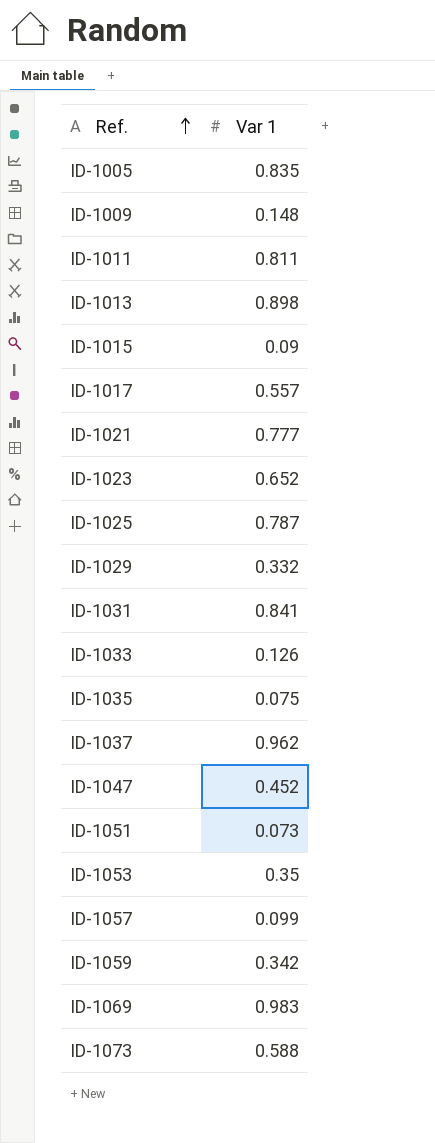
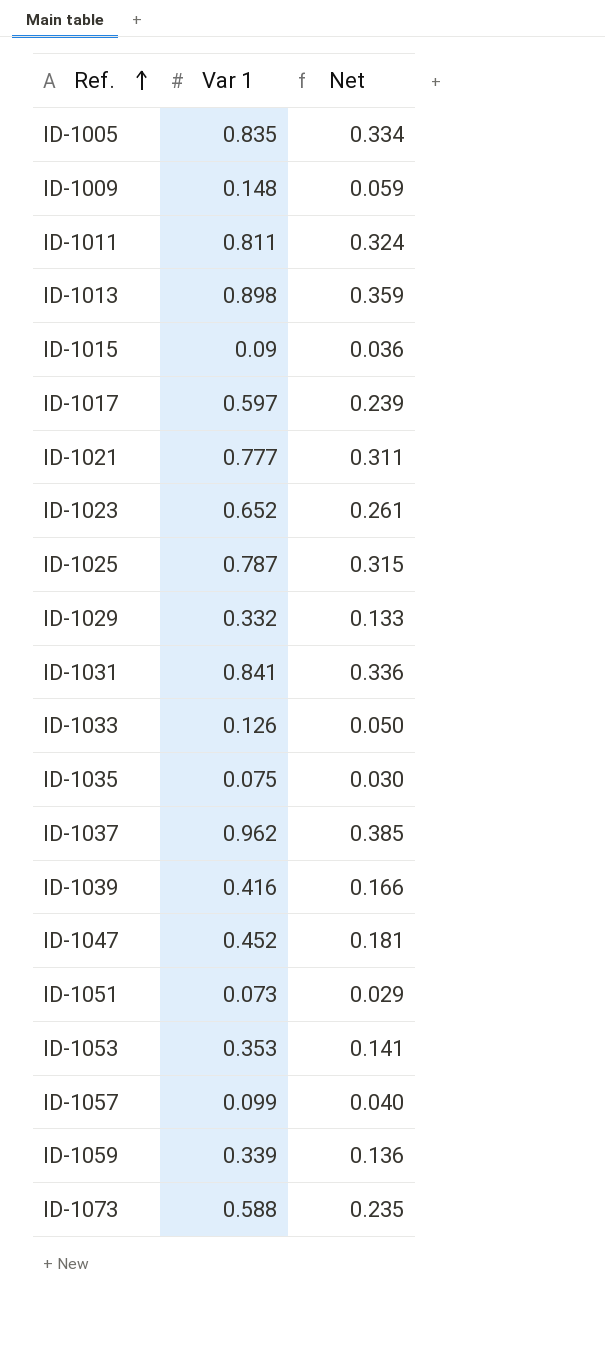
column Net | formula: none -> [Var 1] * 0.4
row ID-1069: 0.983 -> none
ID-1017 | Var 1: 0.557 -> 0.597
row ID-1039: none -> 0.416 | 0.166
ID-1053 | Var 1: 0.35 -> 0.353
ID-1059 | Var 1: 0.342 -> 0.339

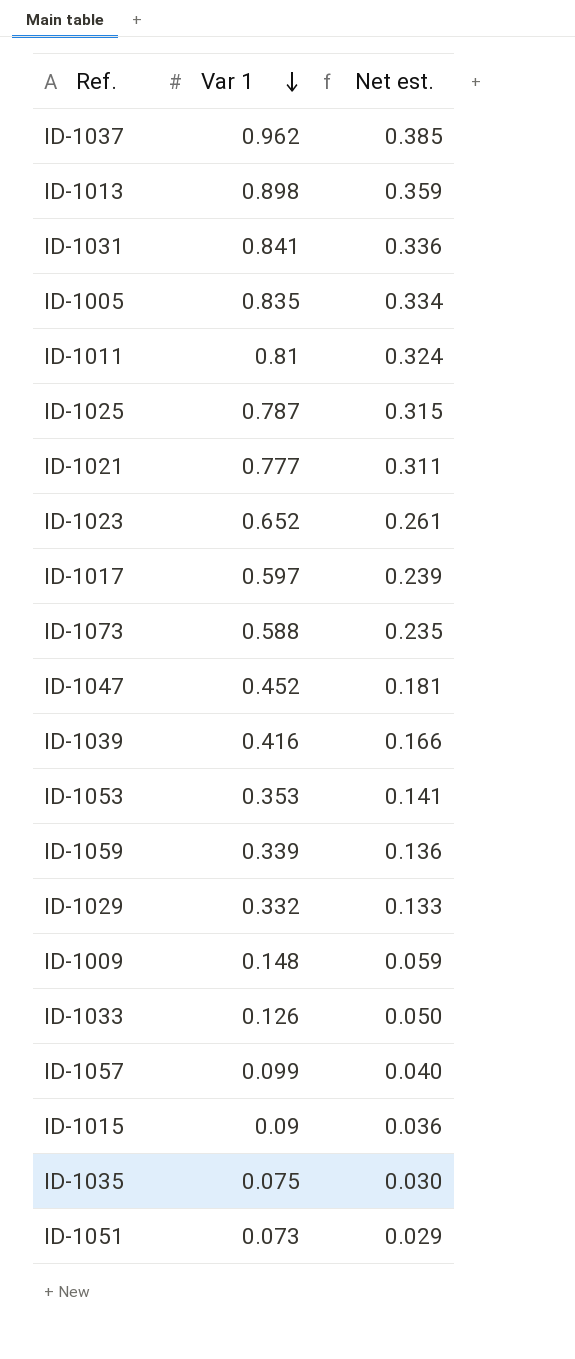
row order: Ref. ascending -> Var 1 descending
column name: Net -> Net est.
ID-1011 | Var 1: 0.811 -> 0.81

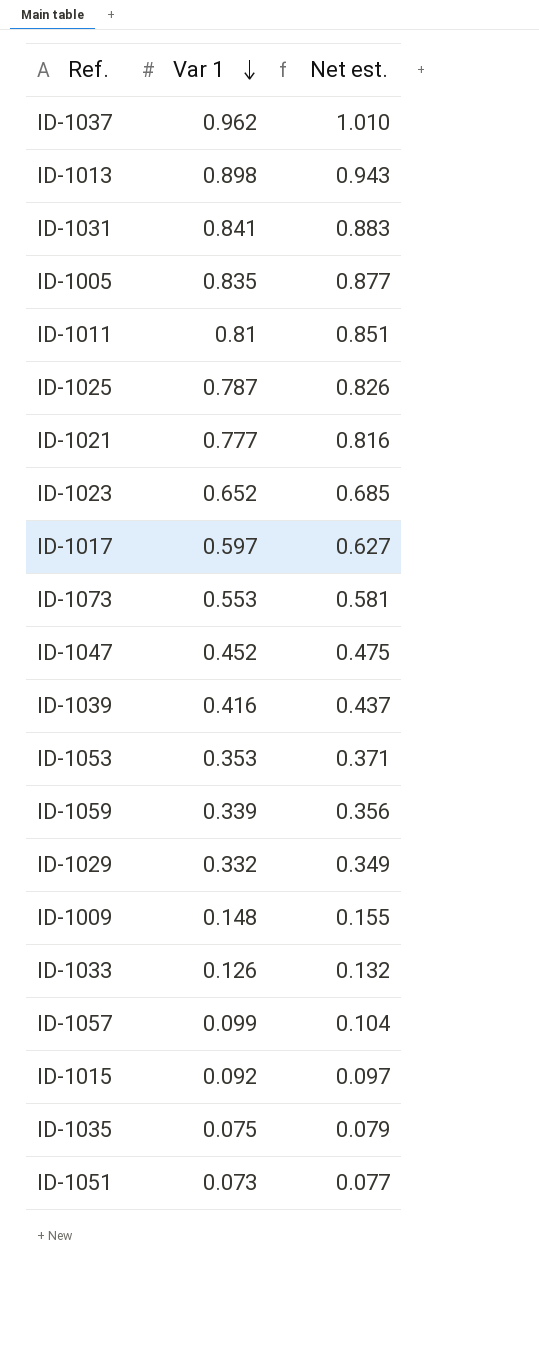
column Net est. | formula: [Var 1] * 0.4 -> [Var 1] * 1.05
ID-1073 | Var 1: 0.588 -> 0.553
ID-1015 | Var 1: 0.09 -> 0.092

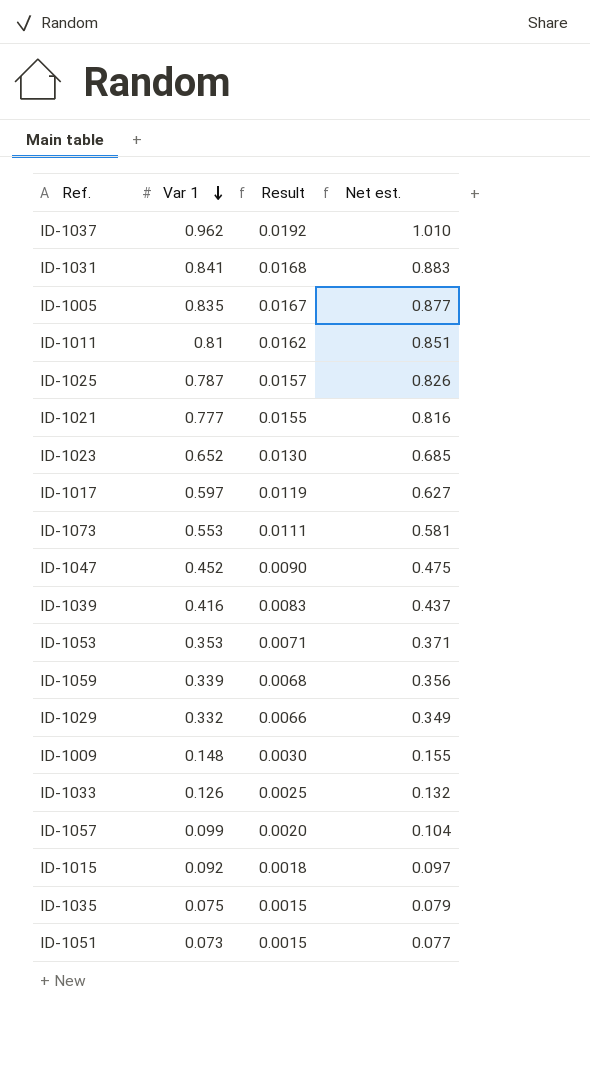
column Result | formula: none -> [Var 1] * 0.02
row ID-1013: 0.898 | 0.943 -> none

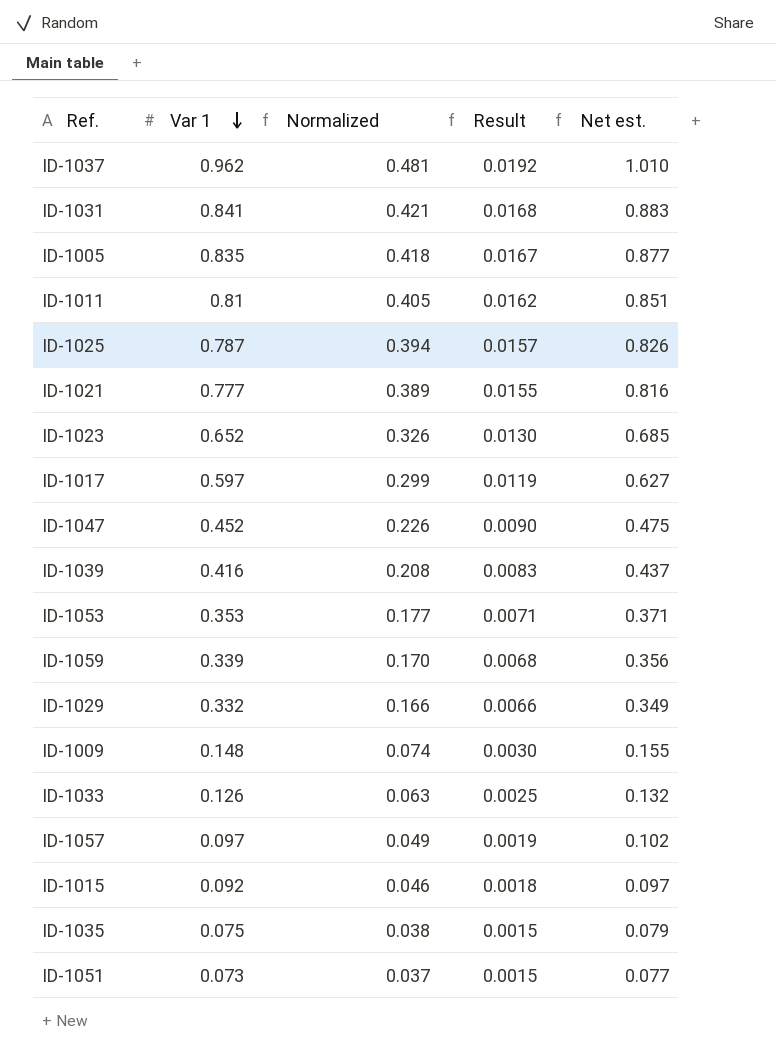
column Normalized | formula: none -> [Var 1] * 0.5
row ID-1073: 0.553 | 0.0111 | 0.581 -> none
ID-1057 | Var 1: 0.099 -> 0.097
ID-1057 | Result: 0.0020 -> 0.0019
ID-1057 | Net est.: 0.104 -> 0.102

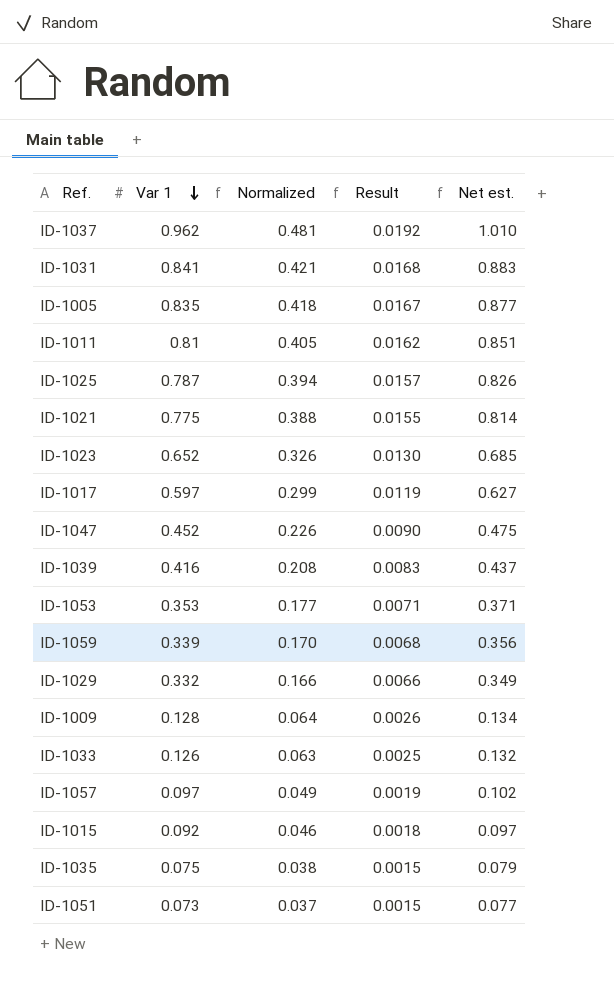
ID-1021 | Var 1: 0.777 -> 0.775
ID-1021 | Normalized: 0.389 -> 0.388
ID-1021 | Net est.: 0.816 -> 0.814
ID-1009 | Var 1: 0.148 -> 0.128
ID-1009 | Normalized: 0.074 -> 0.064
ID-1009 | Result: 0.0030 -> 0.0026
ID-1009 | Net est.: 0.155 -> 0.134

